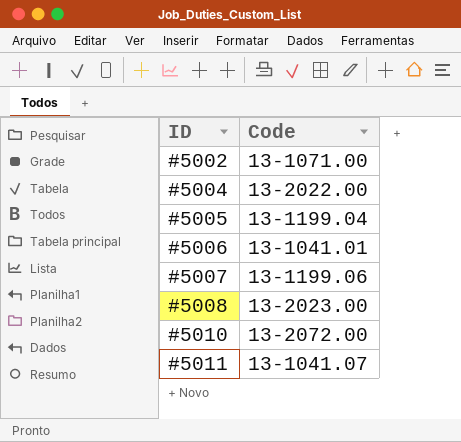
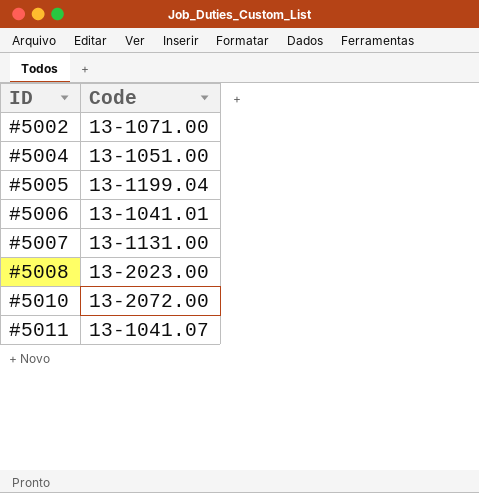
#5004 | Code: 13-2022.00 -> 13-1051.00
#5007 | Code: 13-1199.06 -> 13-1131.00

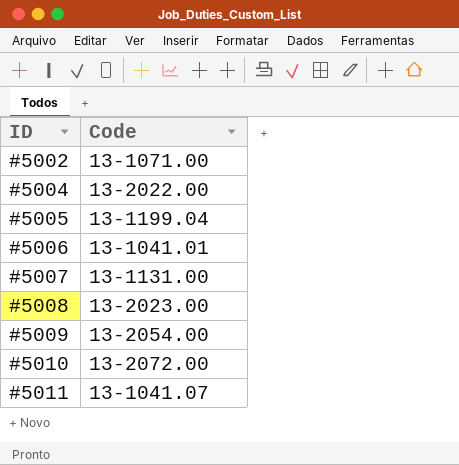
#5004 | Code: 13-1051.00 -> 13-2022.00
row #5009: none -> 13-2054.00

